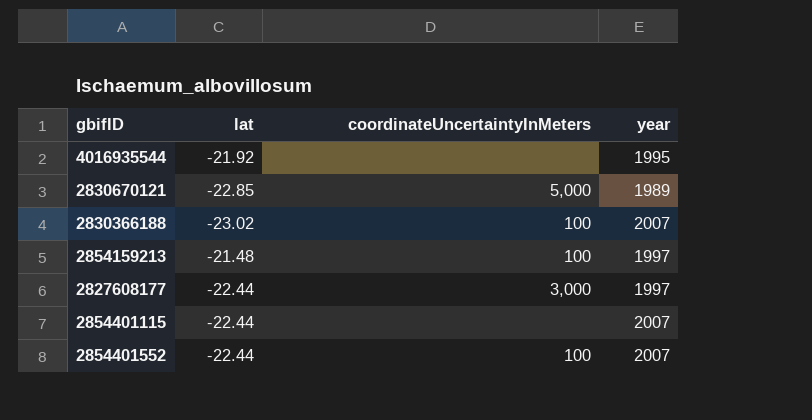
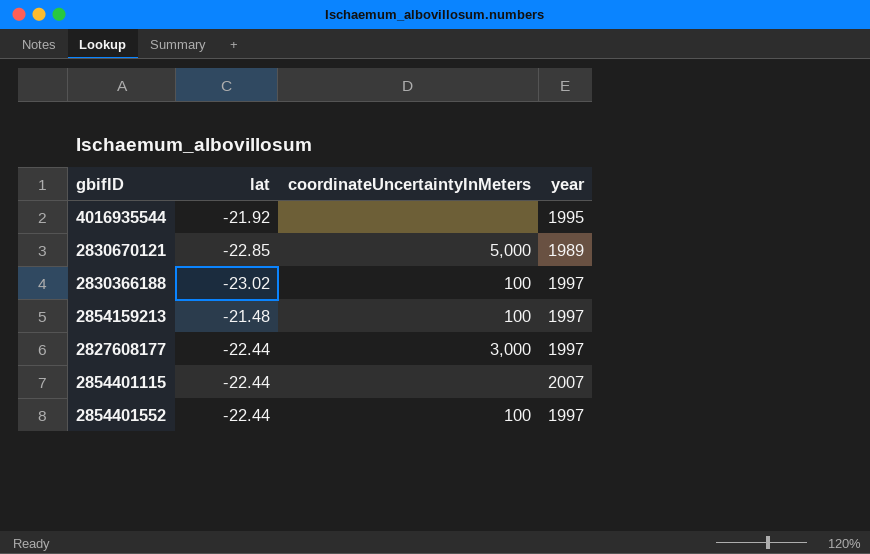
2830366188 | year: 2007 -> 1997
2854401552 | year: 2007 -> 1997

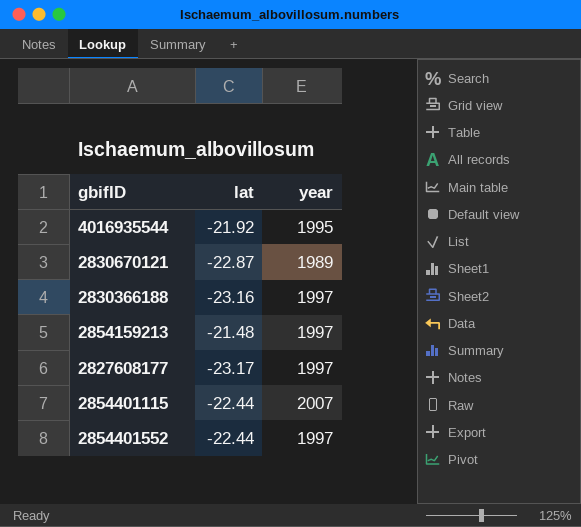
column coordinateUncertaintyInMeters | position: 3 -> none
2830670121 | lat: -22.85 -> -22.87
2830366188 | lat: -23.02 -> -23.16
2827608177 | lat: -22.44 -> -23.17

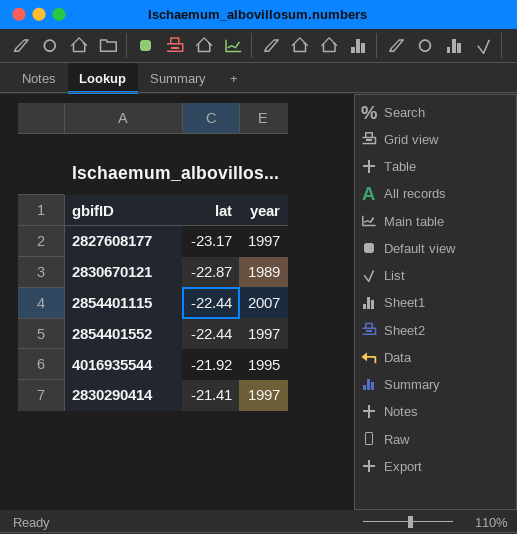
row order: none -> lat ascending
row 2830366188: -23.16 | 1997 -> none
row 2854159213: -21.48 | 1997 -> none
row 2830290414: none -> -21.41 | 1997

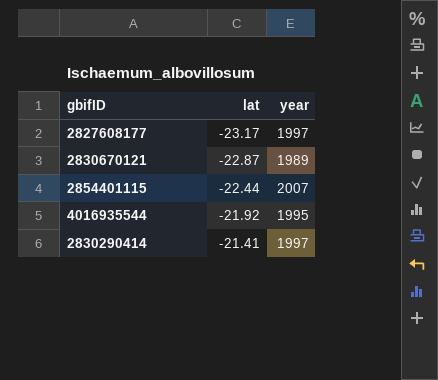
row 2854401552: -22.44 | 1997 -> none

